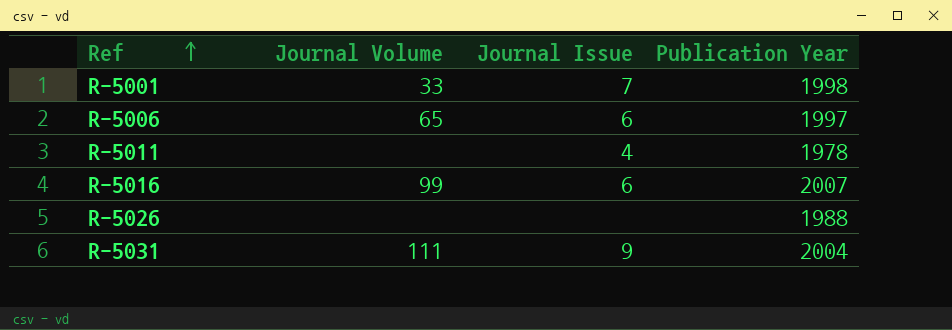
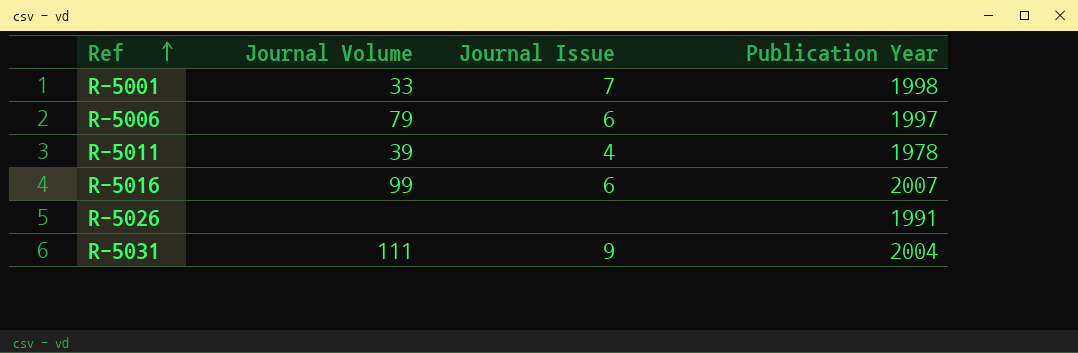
R-5006 | Journal Volume: 65 -> 79
R-5011 | Journal Volume: none -> 39
R-5026 | Publication Year: 1988 -> 1991

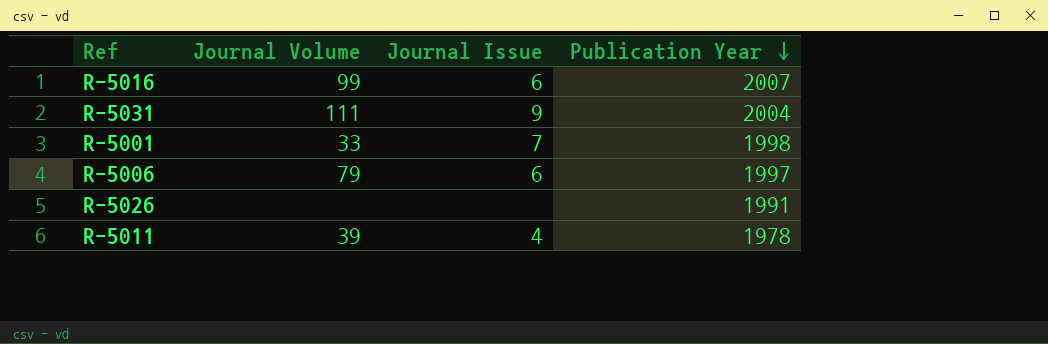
row order: Ref ascending -> Publication Year descending

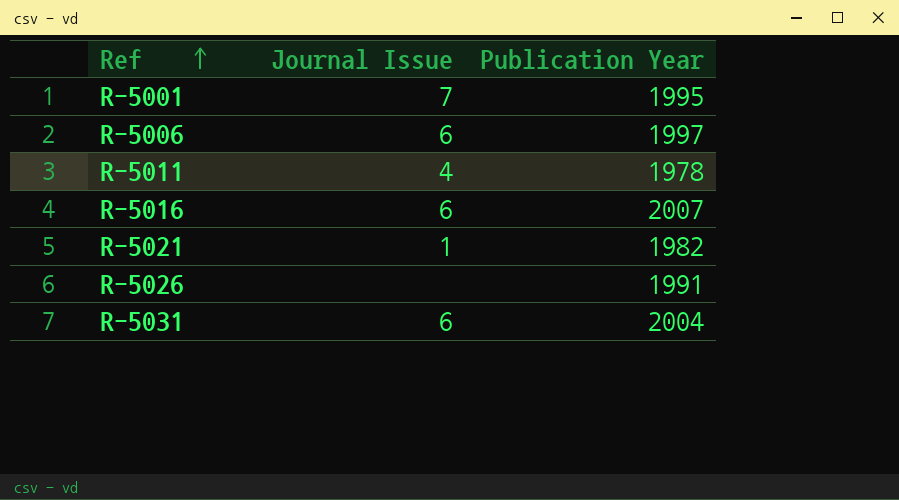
row order: Publication Year descending -> Ref ascending
column Journal Volume | position: 2 -> none
R-5001 | Publication Year: 1998 -> 1995
row R-5021: none -> 1 | 1982
R-5031 | Journal Issue: 9 -> 6

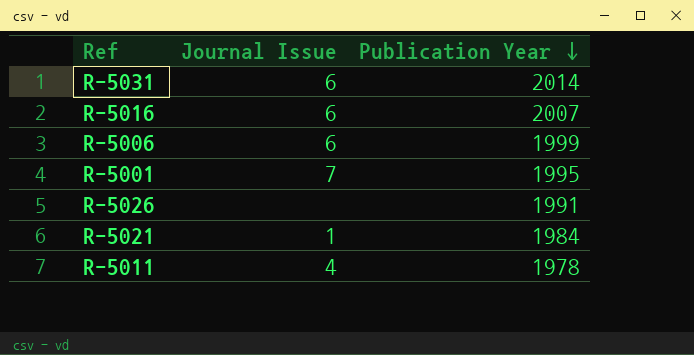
row order: Ref ascending -> Publication Year descending
R-5031 | Publication Year: 2004 -> 2014
R-5006 | Publication Year: 1997 -> 1999
R-5021 | Publication Year: 1982 -> 1984

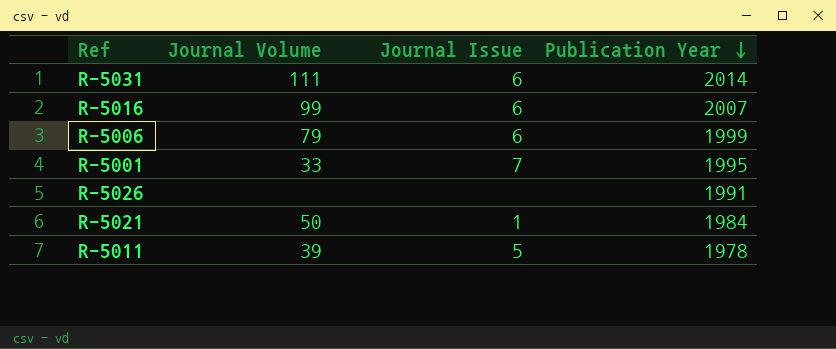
column Journal Volume | position: none -> 2
R-5011 | Journal Issue: 4 -> 5

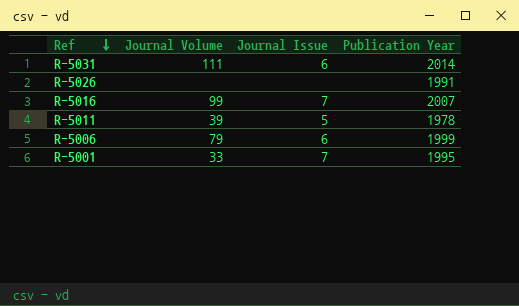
row order: Publication Year descending -> Ref descending
row R-5021: 50 | 1 | 1984 -> none
R-5016 | Journal Issue: 6 -> 7

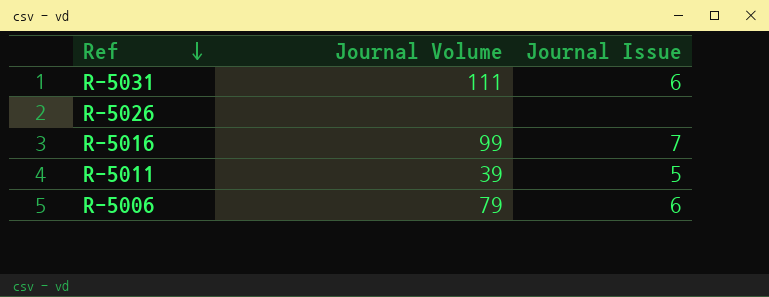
column Publication Year | position: 4 -> none
row R-5001: 33 | 7 | 1995 -> none

